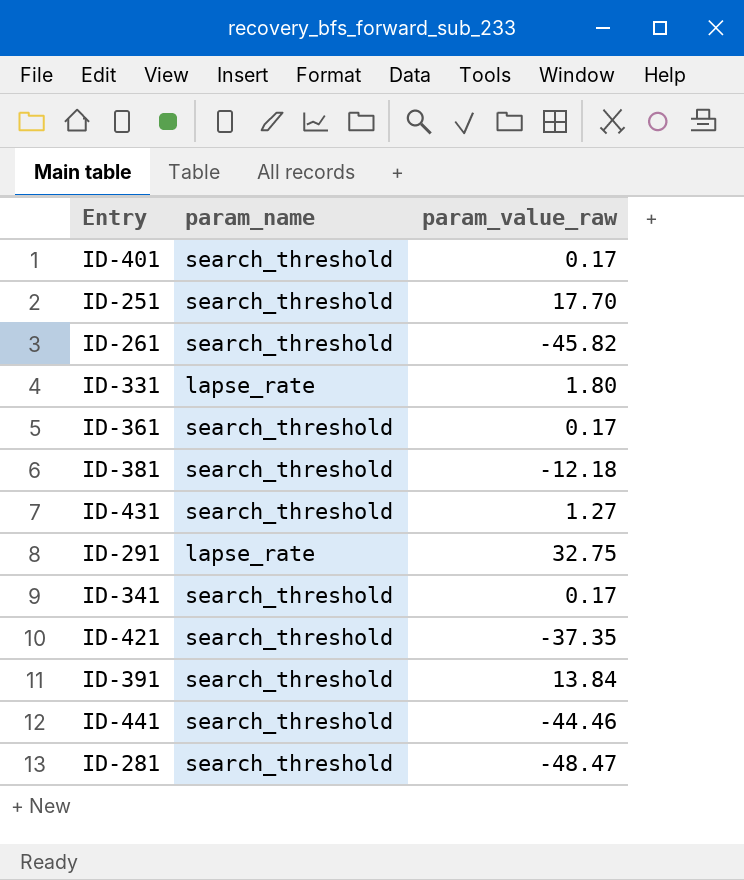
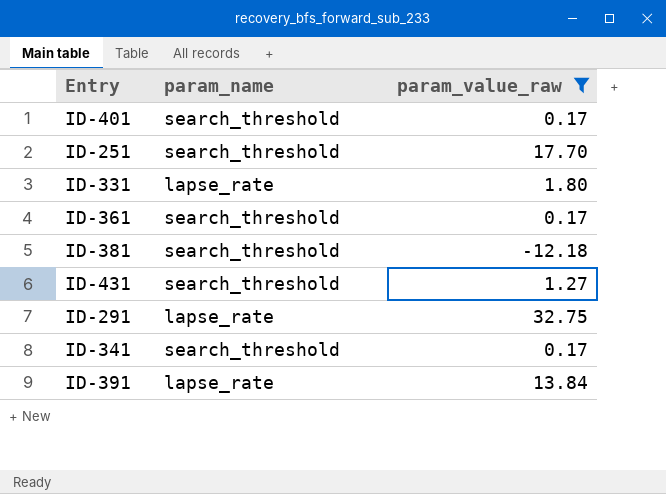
filter: none -> param_value_raw >= -12.18
ID-391 | param_name: search_threshold -> lapse_rate

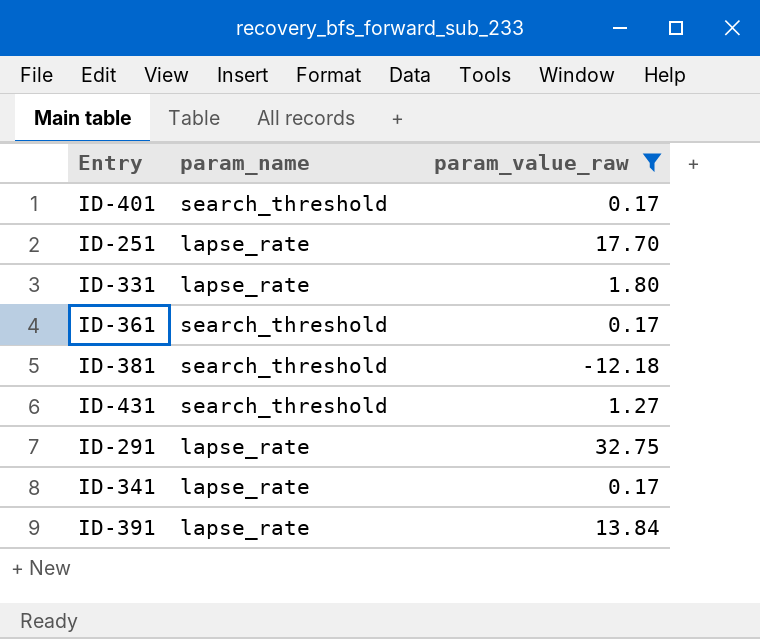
ID-251 | param_name: search_threshold -> lapse_rate
ID-341 | param_name: search_threshold -> lapse_rate

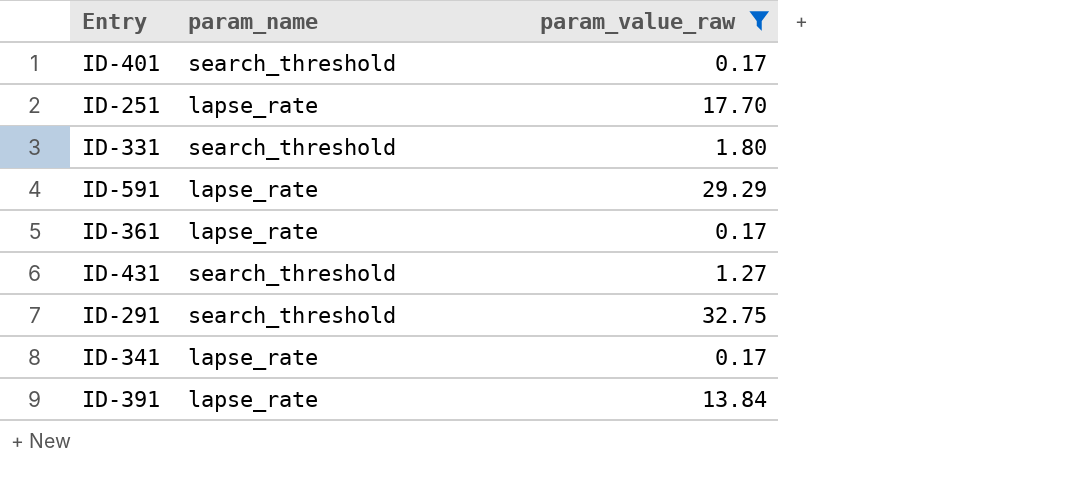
row ID-381: search_threshold | -12.18 -> none
ID-331 | param_name: lapse_rate -> search_threshold
row ID-591: none -> lapse_rate | 29.29
ID-361 | param_name: search_threshold -> lapse_rate
ID-291 | param_name: lapse_rate -> search_threshold

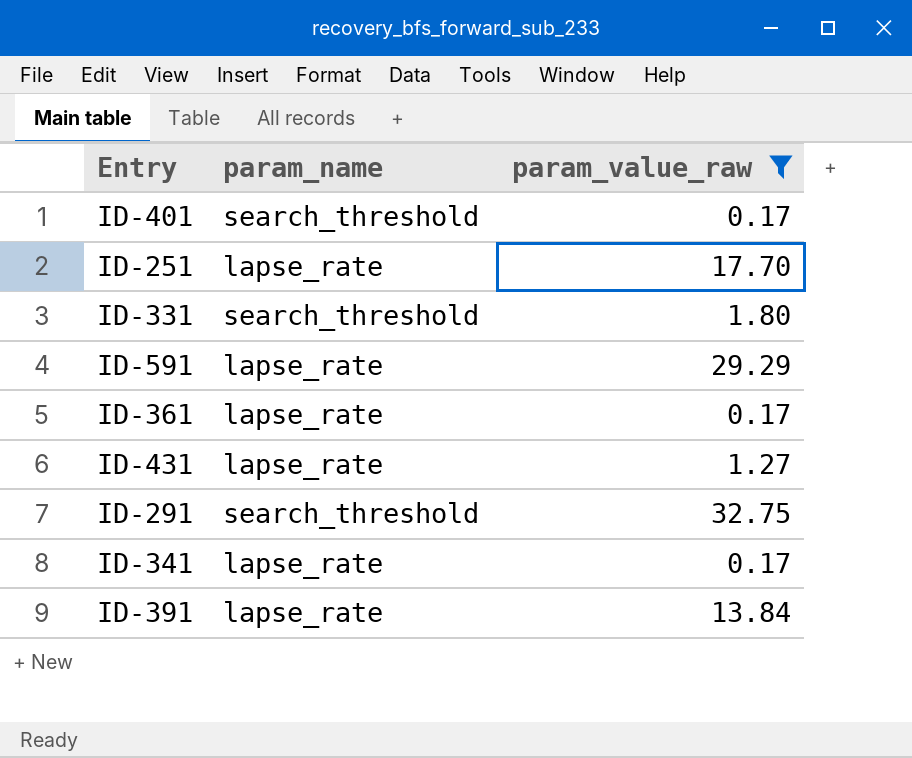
ID-431 | param_name: search_threshold -> lapse_rate

